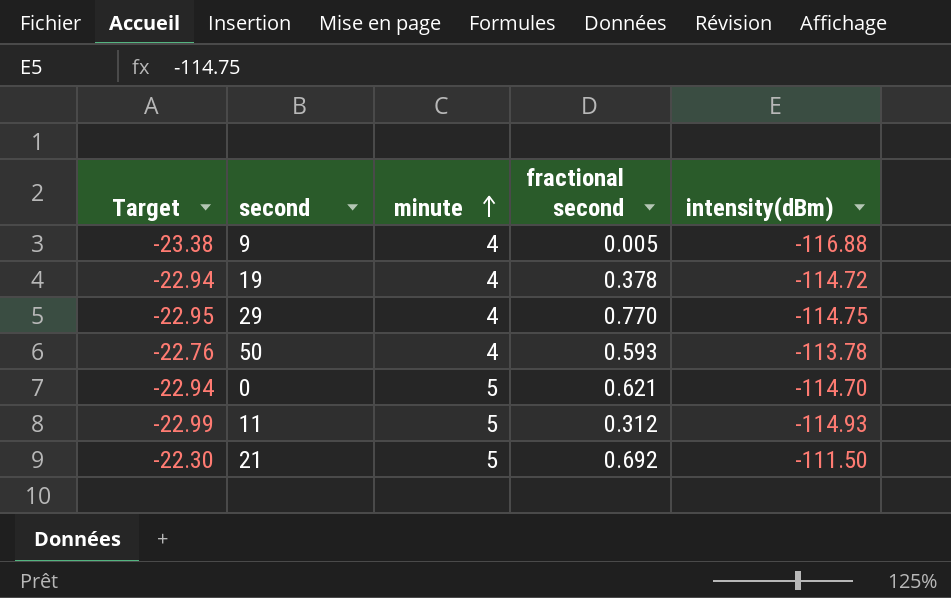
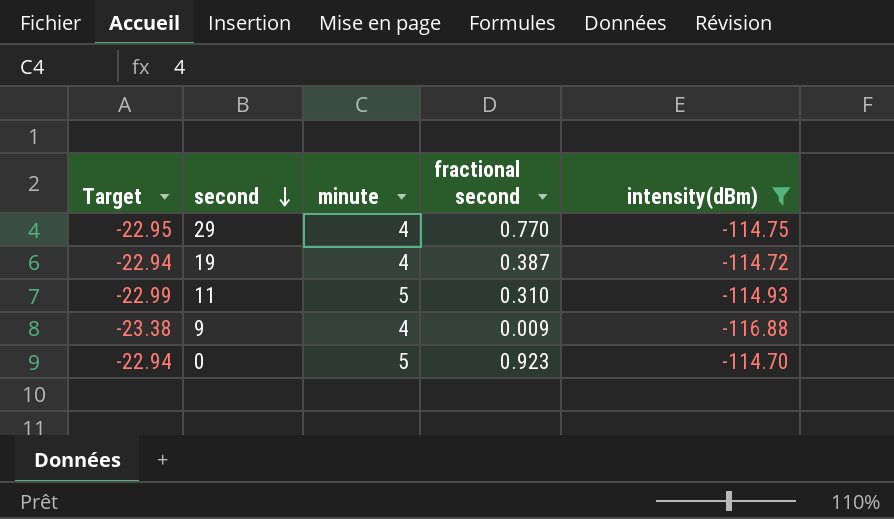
filter: none -> intensity(dBm) <= -114.70
row order: minute ascending -> second descending
19 | fractional second: 0.378 -> 0.387
11 | fractional second: 0.312 -> 0.310
9 | fractional second: 0.005 -> 0.009
0 | fractional second: 0.621 -> 0.923

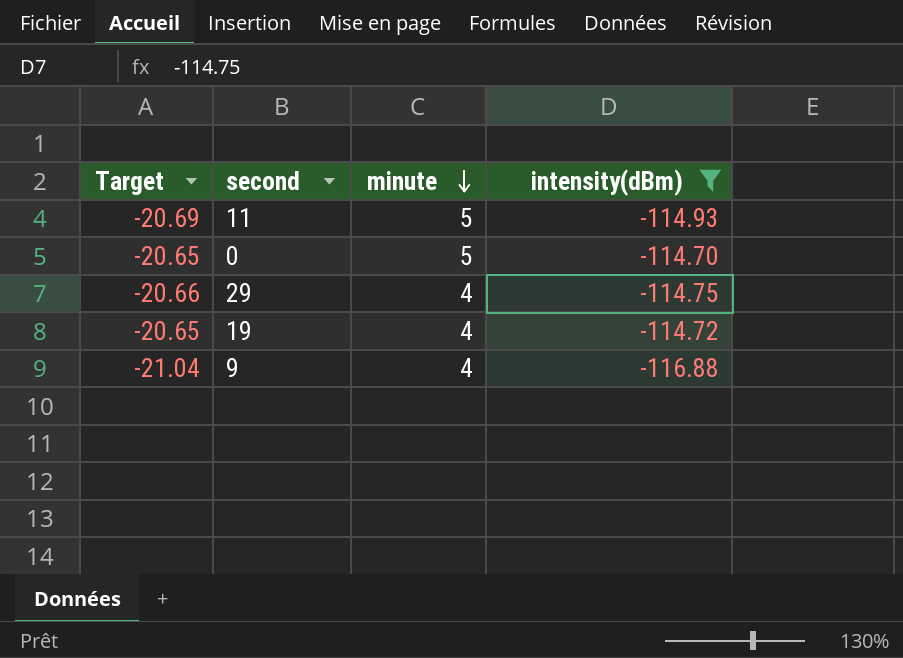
row order: second descending -> minute descending
column fractional second | position: 4 -> none
column Target | formula: [intensity(dBm)] * 0.2 -> [intensity(dBm)] * 0.18

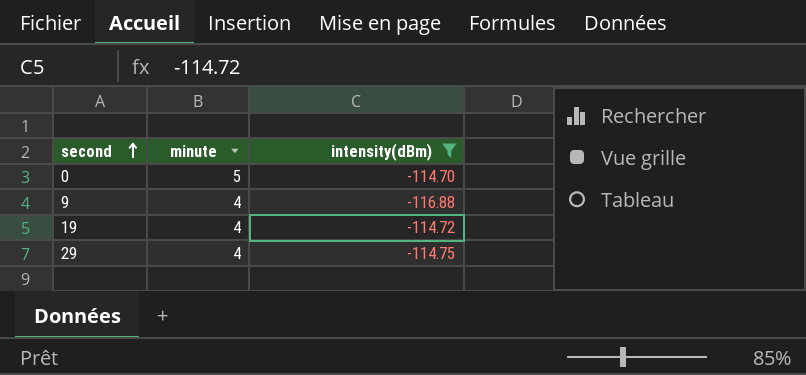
row order: minute descending -> second ascending
column Target | formula: [intensity(dBm)] * 0.18 -> none
row 11: -20.69 | 5 | -114.93 -> none

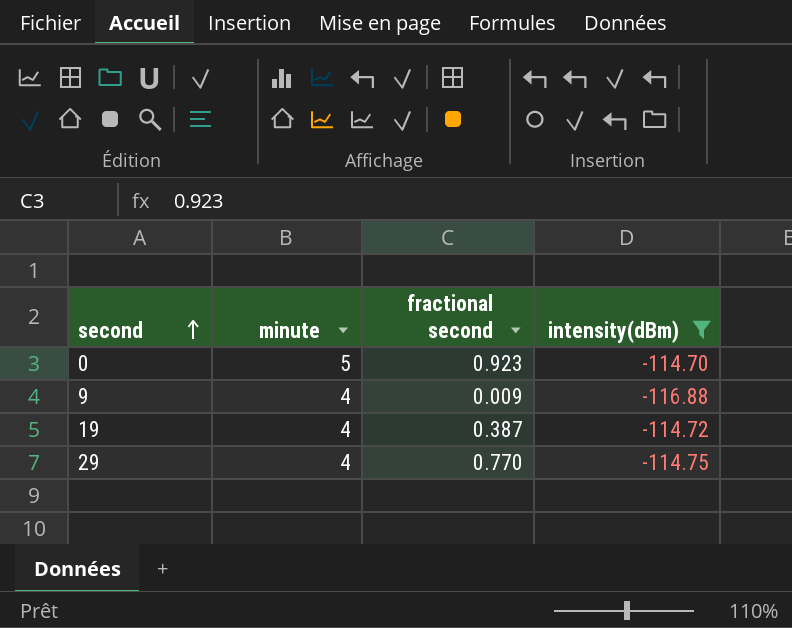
column fractional second | position: none -> 3

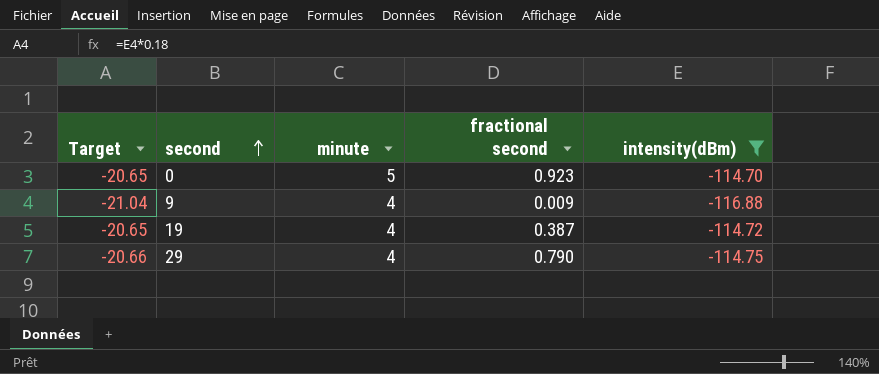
column Target | formula: none -> [intensity(dBm)] * 0.18
29 | fractional second: 0.770 -> 0.790

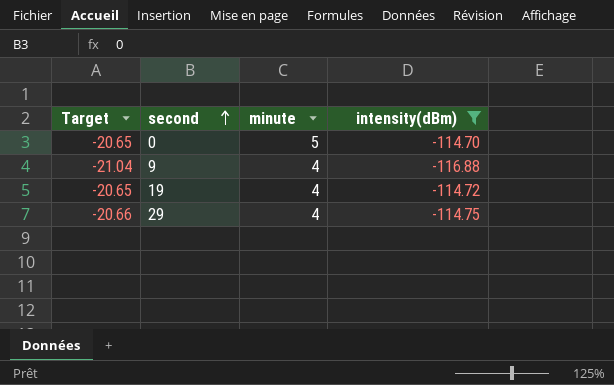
column fractional second | position: 4 -> none

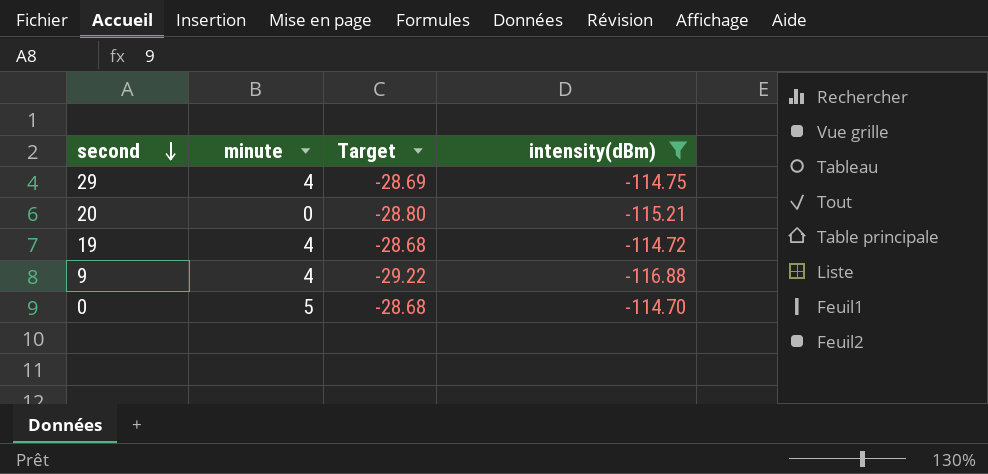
row order: second ascending -> second descending
column Target | formula: [intensity(dBm)] * 0.18 -> [intensity(dBm)] * 0.25
column Target | position: 1 -> 3
row 20: none -> 0 | -28.80 | -115.21

